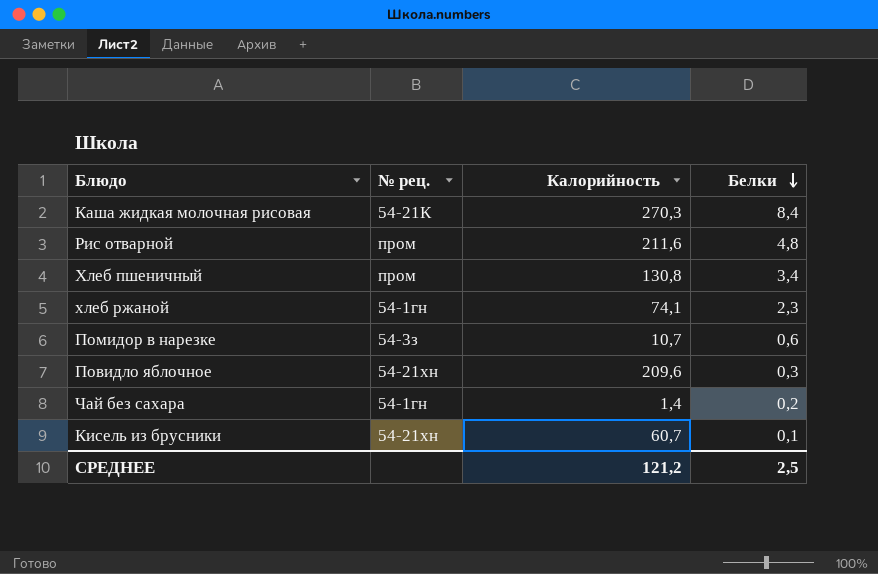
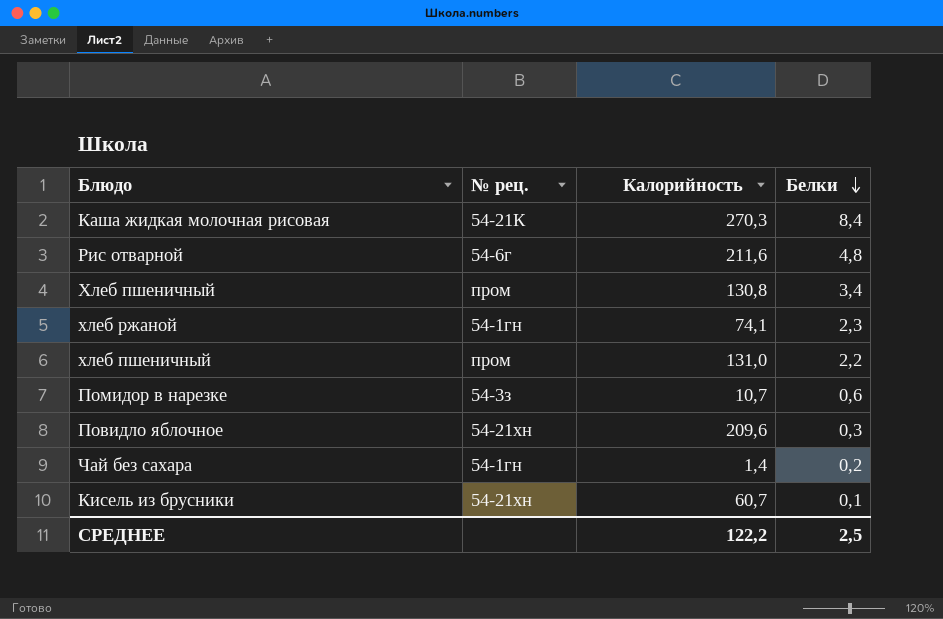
Рис отварной | № рец.: пром -> 54-6г
row хлеб пшеничный: none -> пром | 131,0 | 2,2
СРЕДНЕЕ | Калорийность: 121,2 -> 122,2

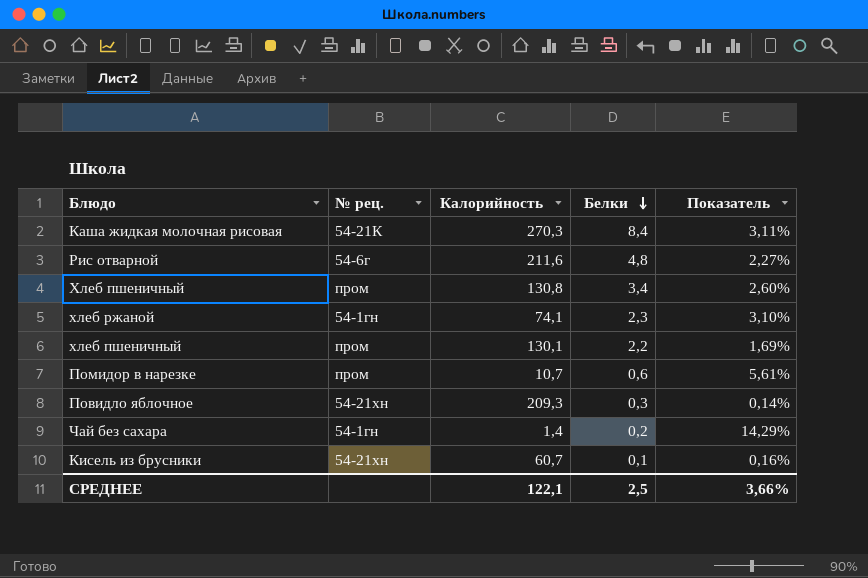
column Показатель | formula: none -> [Белки] / [Калорийность]
хлеб пшеничный | Калорийность: 131,0 -> 130,1
Помидор в нарезке | № рец.: 54-3з -> пром
Повидло яблочное | Калорийность: 209,6 -> 209,3
СРЕДНЕЕ | Калорийность: 122,2 -> 122,1

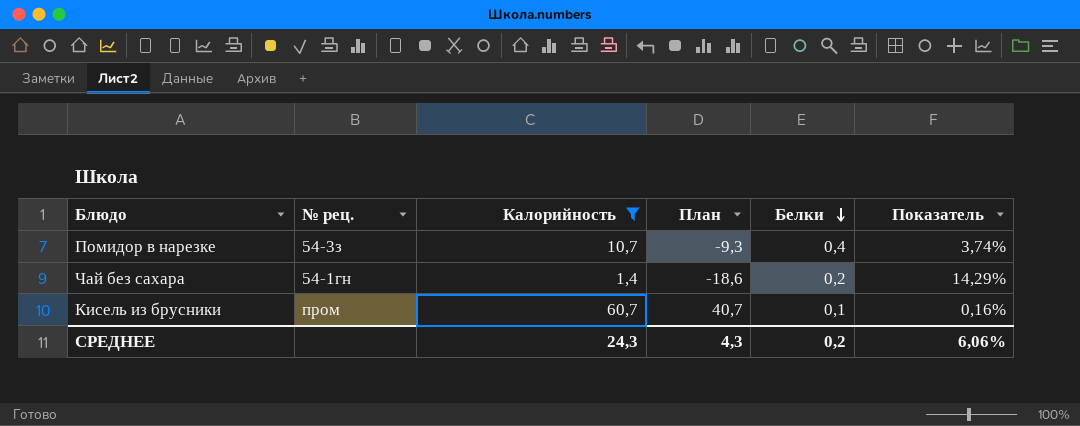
filter: none -> Калорийность <= 60,7
column План | formula: none -> [Калорийность] - 20
Помидор в нарезке | № рец.: пром -> 54-3з
Помидор в нарезке | Белки: 0,6 -> 0,4
Помидор в нарезке | Показатель: 5,61% -> 3,74%
Кисель из брусники | № рец.: 54-21хн -> пром
СРЕДНЕЕ | Калорийность: 122,1 -> 24,3
СРЕДНЕЕ | Белки: 2,5 -> 0,2
СРЕДНЕЕ | Показатель: 3,66% -> 6,06%

